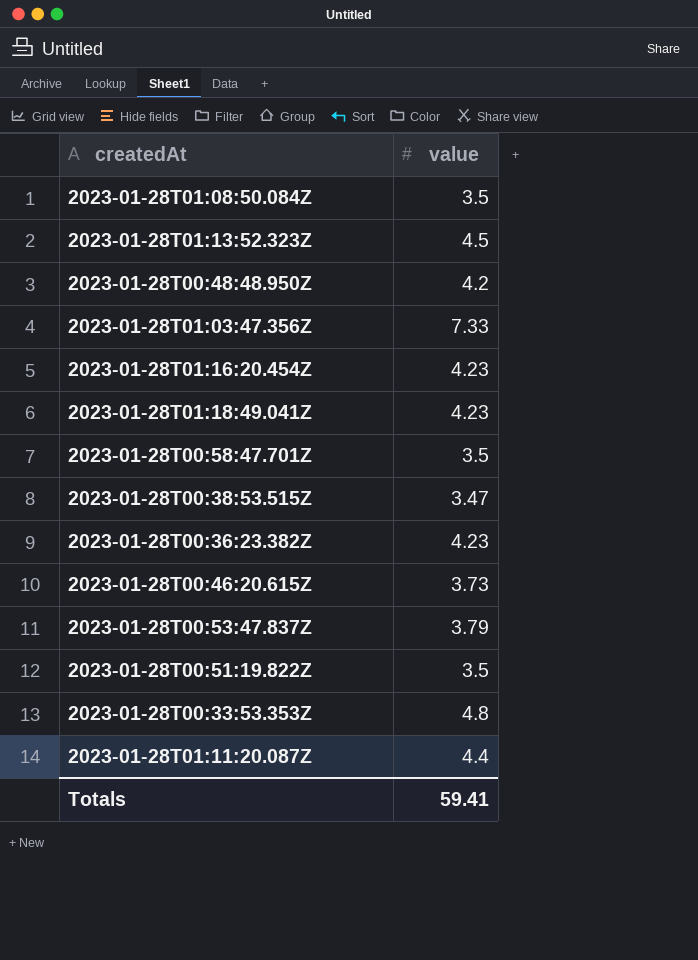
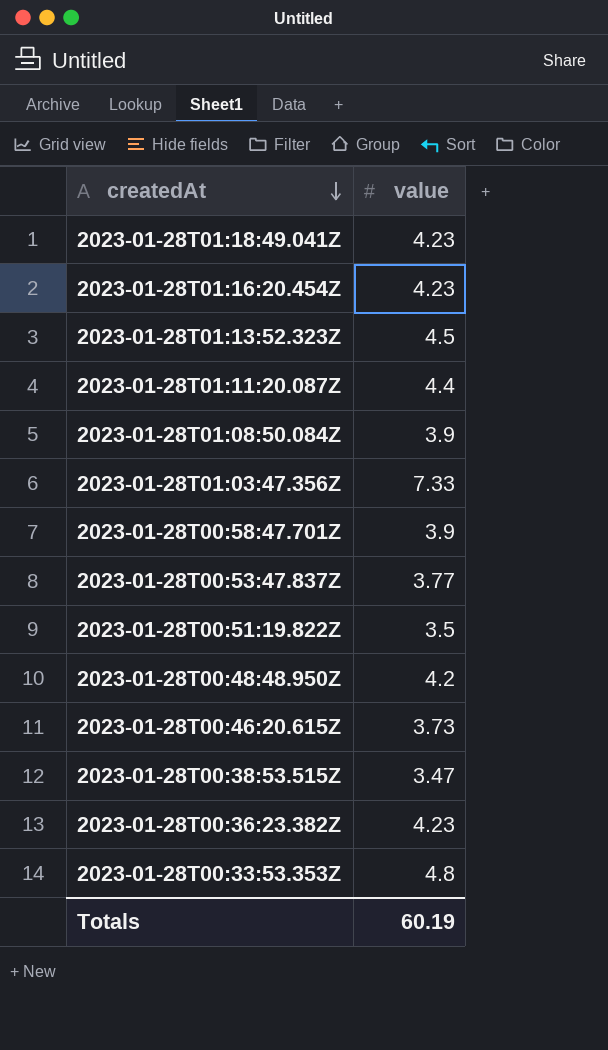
row order: none -> createdAt descending
2023-01-28T01:08:50.084Z | value: 3.5 -> 3.9
2023-01-28T00:58:47.701Z | value: 3.5 -> 3.9
2023-01-28T00:53:47.837Z | value: 3.79 -> 3.77
Totals | value: 59.41 -> 60.19

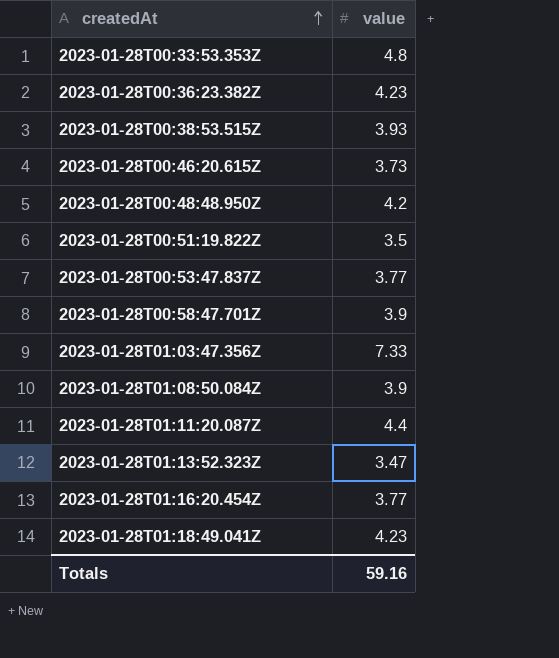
row order: createdAt descending -> createdAt ascending
2023-01-28T00:38:53.515Z | value: 3.47 -> 3.93
2023-01-28T01:13:52.323Z | value: 4.5 -> 3.47
2023-01-28T01:16:20.454Z | value: 4.23 -> 3.77
Totals | value: 60.19 -> 59.16

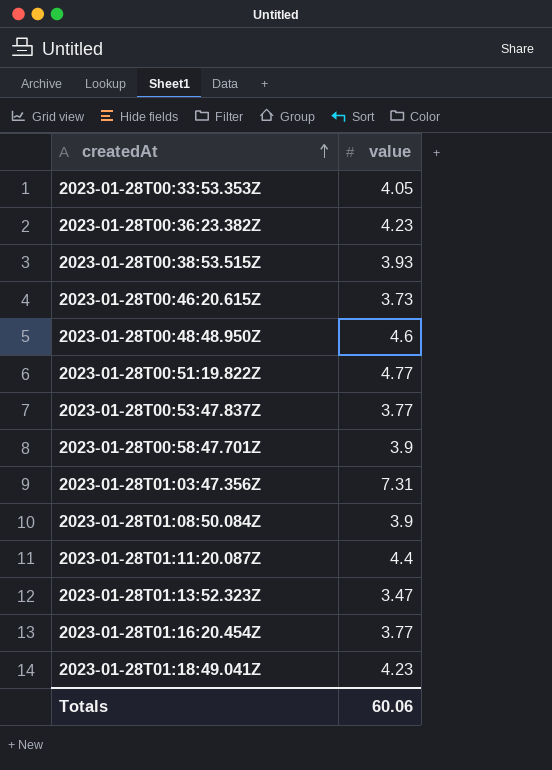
2023-01-28T00:33:53.353Z | value: 4.8 -> 4.05
2023-01-28T00:48:48.950Z | value: 4.2 -> 4.6
2023-01-28T00:51:19.822Z | value: 3.5 -> 4.77
2023-01-28T01:03:47.356Z | value: 7.33 -> 7.31
Totals | value: 59.16 -> 60.06

